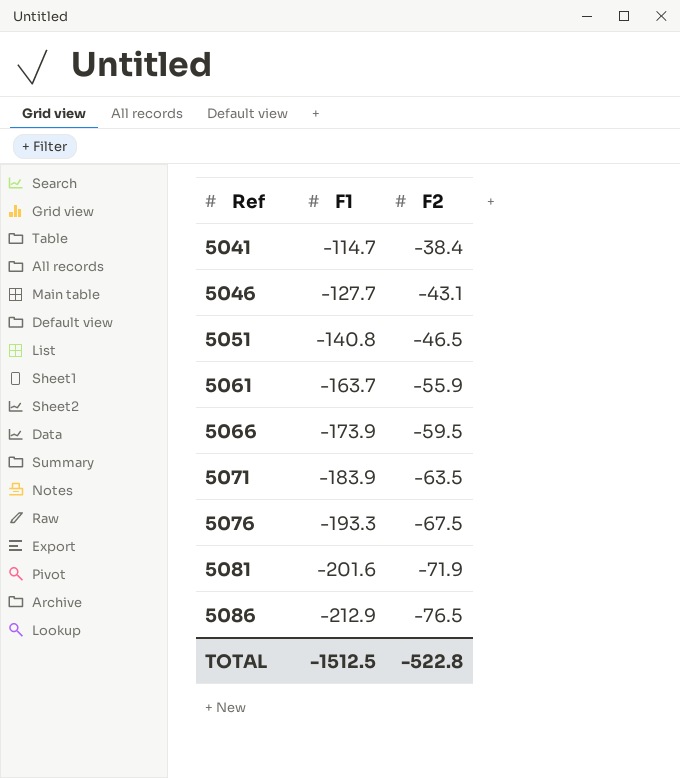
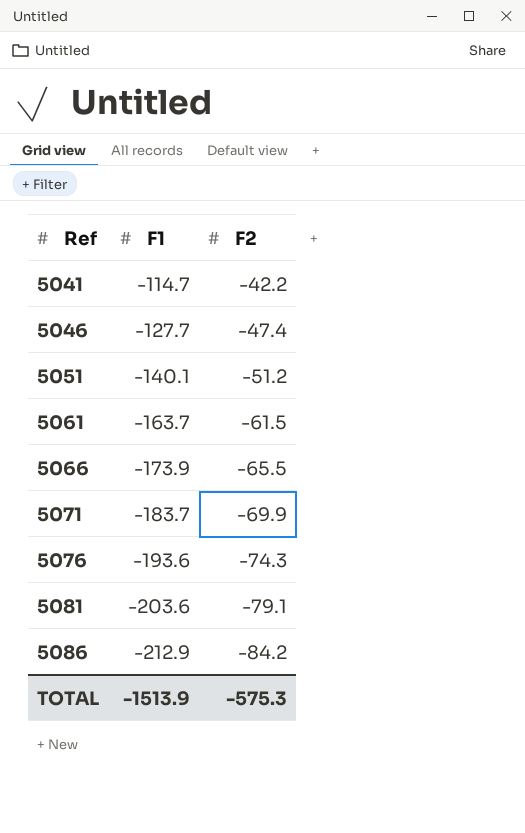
5041 | F2: -38.4 -> -42.2
5046 | F2: -43.1 -> -47.4
5051 | F1: -140.8 -> -140.1
5051 | F2: -46.5 -> -51.2
5061 | F2: -55.9 -> -61.5
5066 | F2: -59.5 -> -65.5
5071 | F1: -183.9 -> -183.7
5071 | F2: -63.5 -> -69.9
5076 | F1: -193.3 -> -193.6
5076 | F2: -67.5 -> -74.3
5081 | F1: -201.6 -> -203.6
5081 | F2: -71.9 -> -79.1
5086 | F2: -76.5 -> -84.2
TOTAL | F1: -1512.5 -> -1513.9
TOTAL | F2: -522.8 -> -575.3

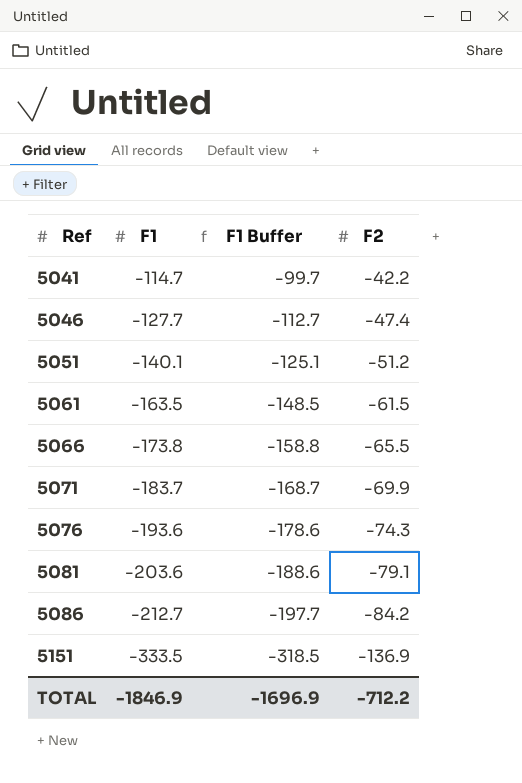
column F1 Buffer | formula: none -> [F1] + 15
5061 | F1: -163.7 -> -163.5
5066 | F1: -173.9 -> -173.8
5086 | F1: -212.9 -> -212.7
row 5151: none -> -333.5 | -318.5 | -136.9
TOTAL | F1: -1513.9 -> -1846.9
TOTAL | F2: -575.3 -> -712.2

